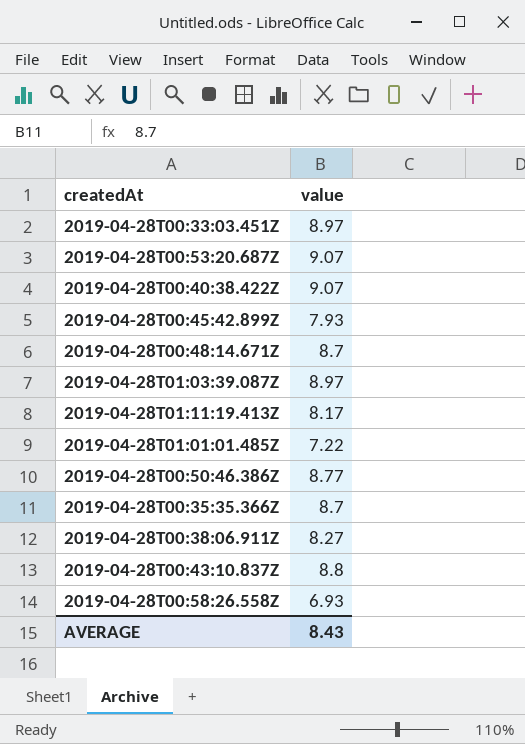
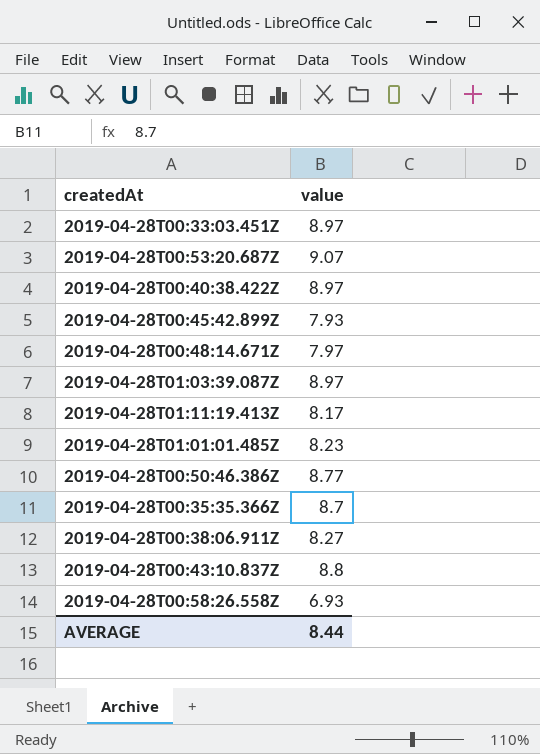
2019-04-28T00:40:38.422Z | value: 9.07 -> 8.97
2019-04-28T00:48:14.671Z | value: 8.7 -> 7.97
2019-04-28T01:01:01.485Z | value: 7.22 -> 8.23
AVERAGE | value: 8.43 -> 8.44

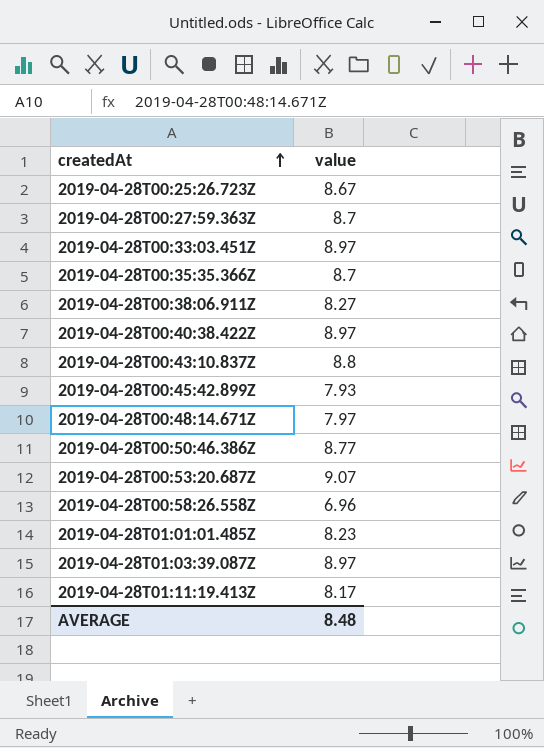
row order: none -> createdAt ascending
row 2019-04-28T00:25:26.723Z: none -> 8.67
row 2019-04-28T00:27:59.363Z: none -> 8.7
2019-04-28T00:58:26.558Z | value: 6.93 -> 6.96
AVERAGE | value: 8.44 -> 8.48

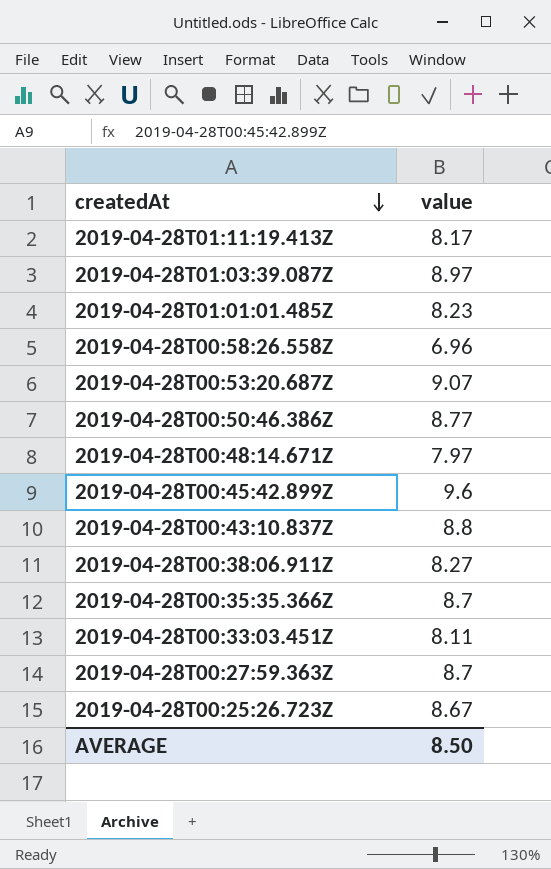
row order: createdAt ascending -> createdAt descending
row 2019-04-28T00:40:38.422Z: 8.97 -> none
2019-04-28T00:45:42.899Z | value: 7.93 -> 9.6
2019-04-28T00:33:03.451Z | value: 8.97 -> 8.11
AVERAGE | value: 8.48 -> 8.50

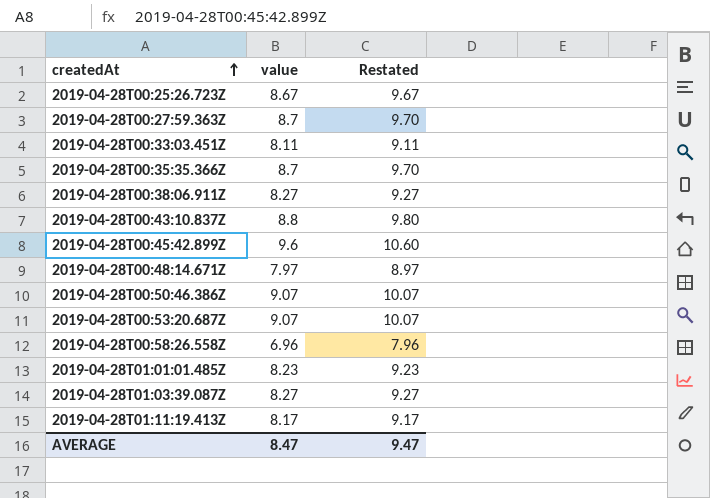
row order: createdAt descending -> createdAt ascending
column Restated | formula: none -> [value] + 1
2019-04-28T00:50:46.386Z | value: 8.77 -> 9.07
2019-04-28T01:03:39.087Z | value: 8.97 -> 8.27
AVERAGE | value: 8.50 -> 8.47

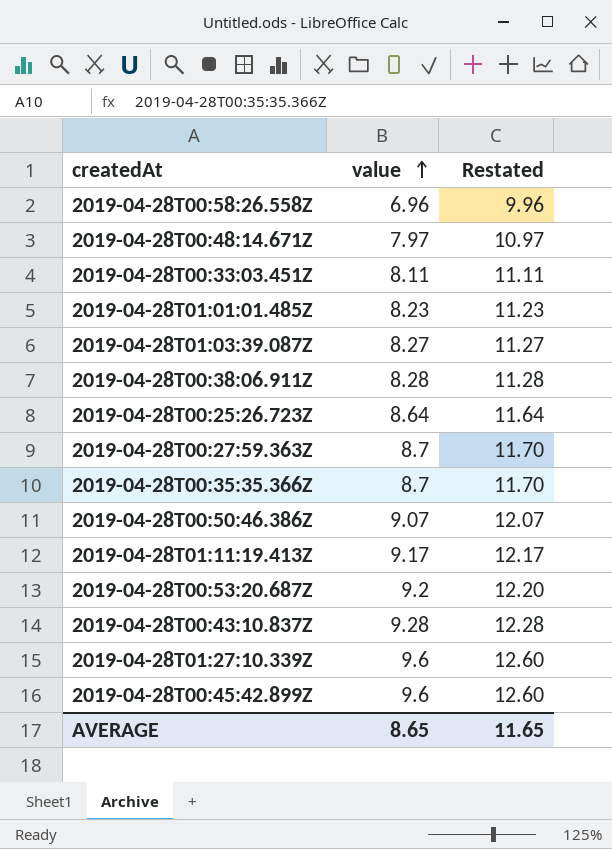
row order: createdAt ascending -> value ascending
column Restated | formula: [value] + 1 -> [value] + 3
2019-04-28T00:38:06.911Z | value: 8.27 -> 8.28
2019-04-28T00:25:26.723Z | value: 8.67 -> 8.64
2019-04-28T01:11:19.413Z | value: 8.17 -> 9.17
2019-04-28T00:53:20.687Z | value: 9.07 -> 9.2
2019-04-28T00:43:10.837Z | value: 8.8 -> 9.28
row 2019-04-28T01:27:10.339Z: none -> 9.6 | 12.60
AVERAGE | value: 8.47 -> 8.65
AVERAGE | Restated: 9.47 -> 11.65

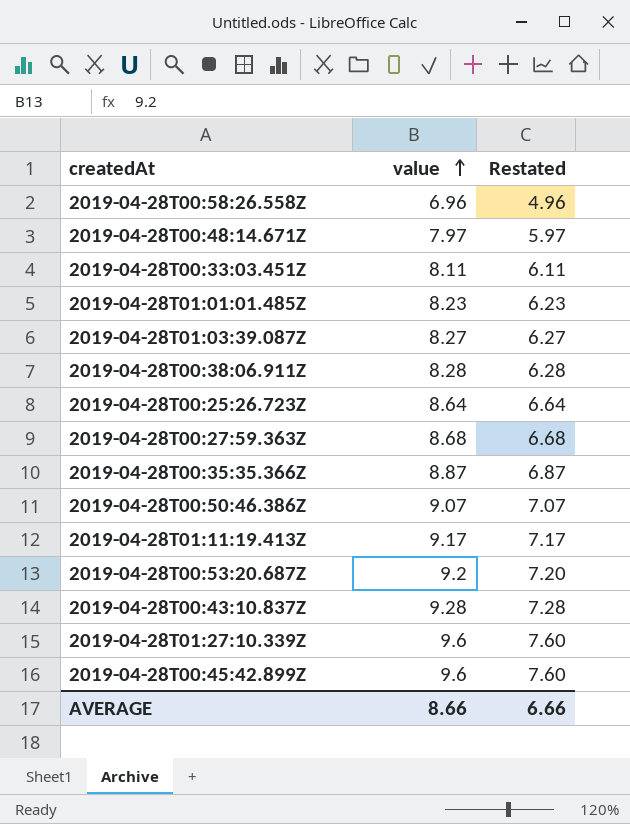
column Restated | formula: [value] + 3 -> [value] - 2
2019-04-28T00:27:59.363Z | value: 8.7 -> 8.68
2019-04-28T00:35:35.366Z | value: 8.7 -> 8.87
AVERAGE | value: 8.65 -> 8.66
AVERAGE | Restated: 11.65 -> 6.66

